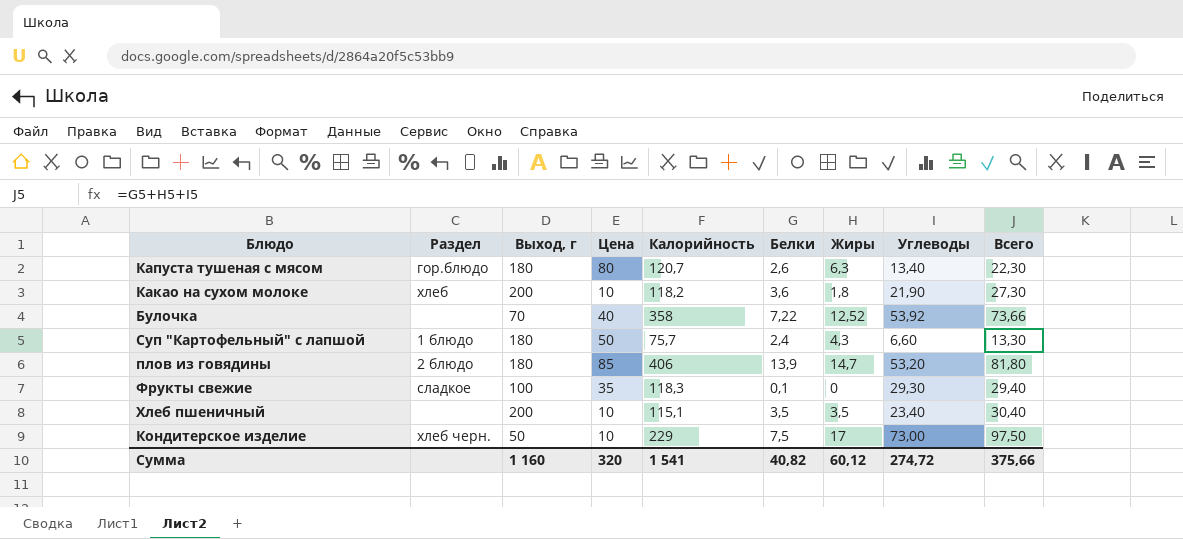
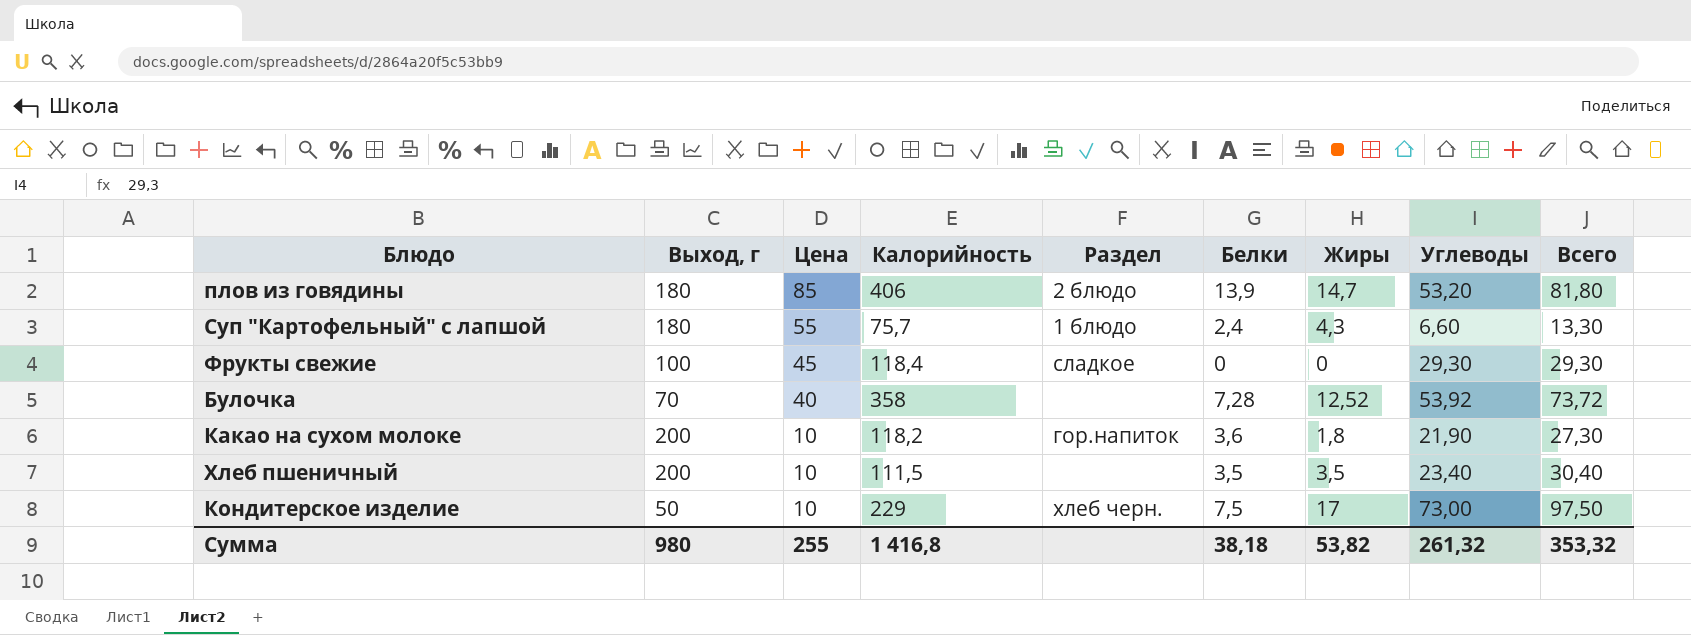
row order: none -> Цена descending
column Раздел | position: 2 -> 5
row Капуста тушеная с мясом: гор.блюдо | 180 | 80 | 120,7 | 2,6 | 6,3 | 13,40 | 22,30 -> none
Суп "Картофельный" с лапшой | Цена: 50 -> 55
Фрукты свежие | Цена: 35 -> 45
Фрукты свежие | Калорийность: 118,3 -> 118,4
Фрукты свежие | Белки: 0,1 -> 0
Фрукты свежие | Всего: 29,40 -> 29,30
Булочка | Белки: 7,22 -> 7,28
Булочка | Всего: 73,66 -> 73,72
Какао на сухом молоке | Раздел: хлеб -> гор.напиток
Хлеб пшеничный | Калорийность: 115,1 -> 111,5
Сумма | Выход, г: 1 160 -> 980
Сумма | Цена: 320 -> 255
Сумма | Калорийность: 1 541 -> 1 416,8
Сумма | Белки: 40,82 -> 38,18
Сумма | Жиры: 60,12 -> 53,82
Сумма | Углеводы: 274,72 -> 261,32
Сумма | Всего: 375,66 -> 353,32

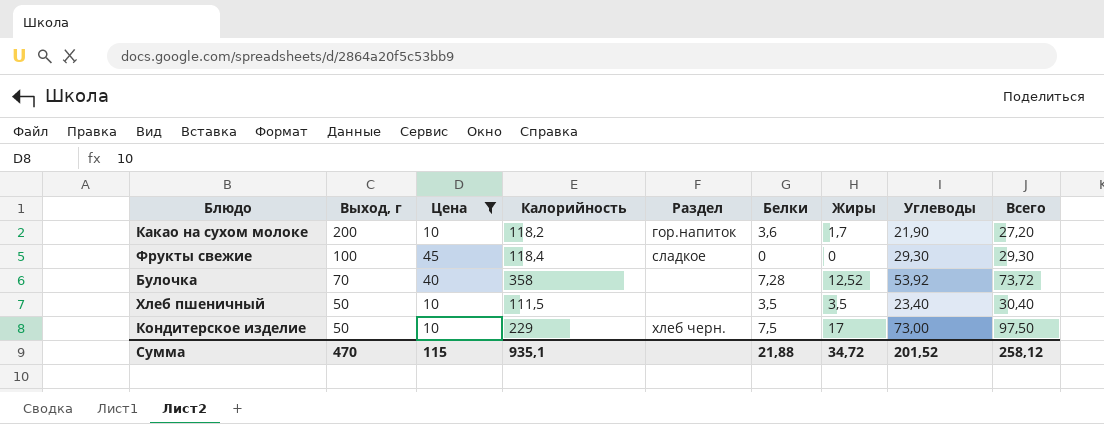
filter: none -> Цена <= 45
row order: Цена descending -> Выход, г descending
Какао на сухом молоке | Жиры: 1,8 -> 1,7
Какао на сухом молоке | Всего: 27,30 -> 27,20
Хлеб пшеничный | Выход, г: 200 -> 50
Сумма | Выход, г: 980 -> 470
Сумма | Цена: 255 -> 115
Сумма | Калорийность: 1 416,8 -> 935,1
Сумма | Белки: 38,18 -> 21,88
Сумма | Жиры: 53,82 -> 34,72
Сумма | Углеводы: 261,32 -> 201,52
Сумма | Всего: 353,32 -> 258,12

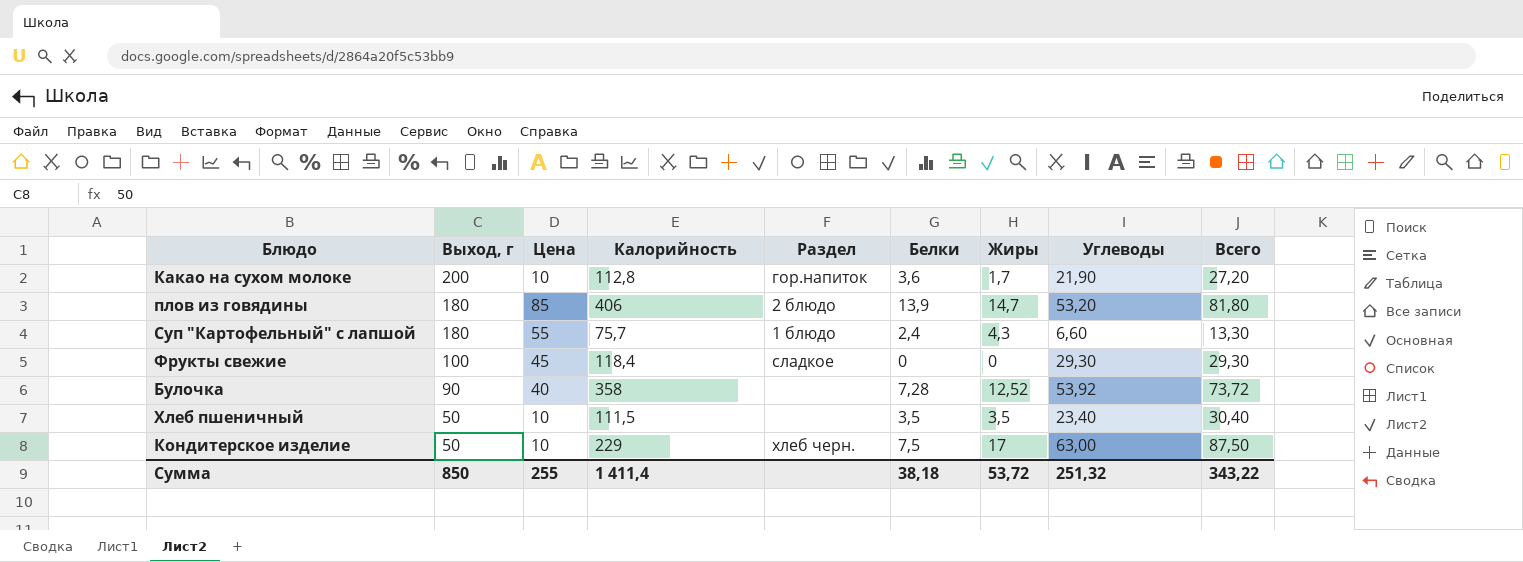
filter: Цена <= 45 -> none
Какао на сухом молоке | Калорийность: 118,2 -> 112,8
Булочка | Выход, г: 70 -> 90
Кондитерское изделие | Углеводы: 73,00 -> 63,00
Кондитерское изделие | Всего: 97,50 -> 87,50
Сумма | Выход, г: 470 -> 850
Сумма | Цена: 115 -> 255
Сумма | Калорийность: 935,1 -> 1 411,4
Сумма | Белки: 21,88 -> 38,18
Сумма | Жиры: 34,72 -> 53,72
Сумма | Углеводы: 201,52 -> 251,32
Сумма | Всего: 258,12 -> 343,22

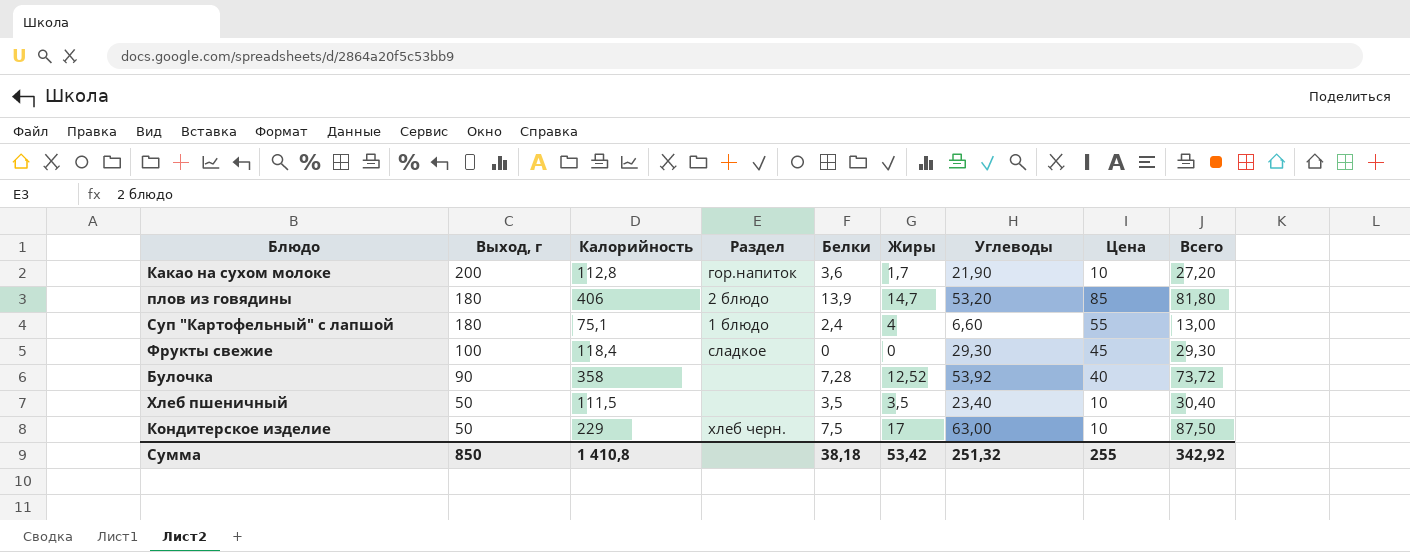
column Цена | position: 3 -> 8
Суп "Картофельный" с лапшой | Калорийность: 75,7 -> 75,1
Суп "Картофельный" с лапшой | Жиры: 4,3 -> 4
Суп "Картофельный" с лапшой | Всего: 13,30 -> 13,00
Сумма | Калорийность: 1 411,4 -> 1 410,8
Сумма | Жиры: 53,72 -> 53,42
Сумма | Всего: 343,22 -> 342,92

